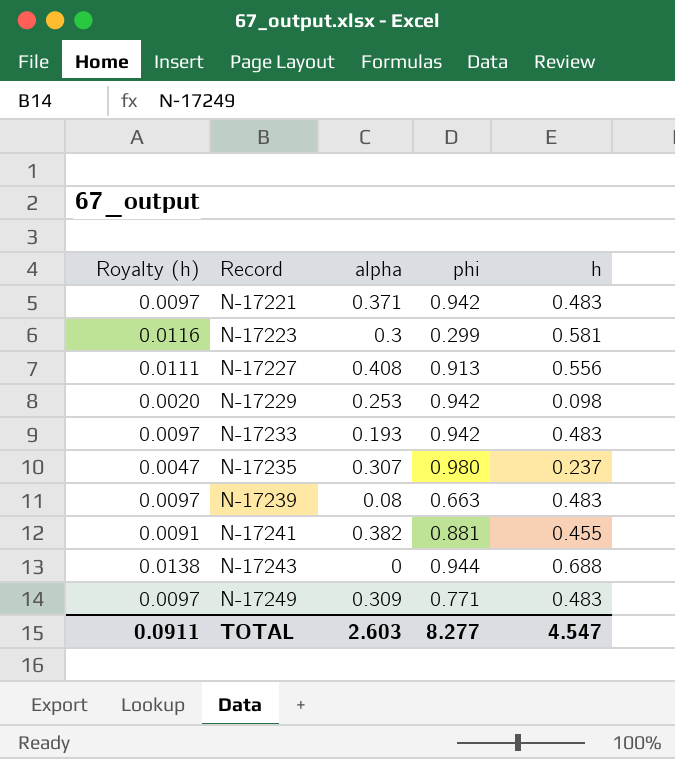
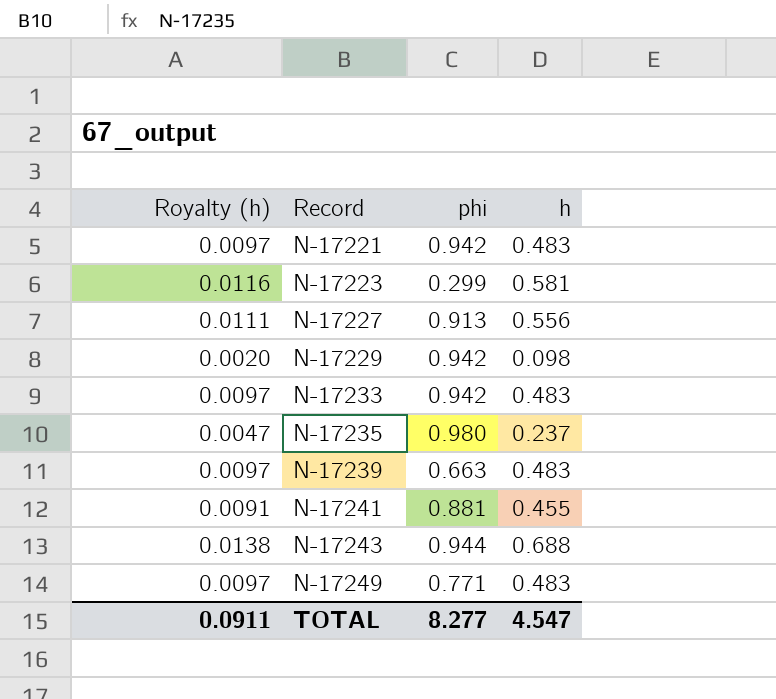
column alpha | position: 3 -> none

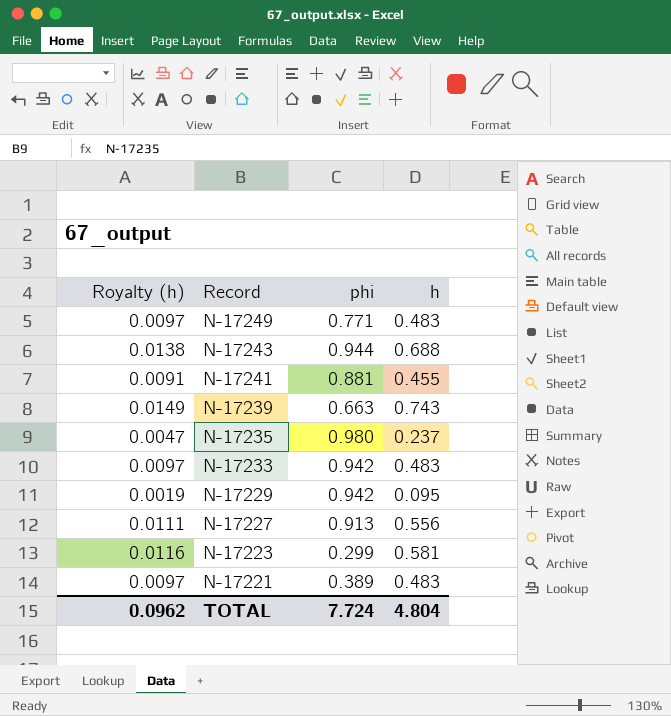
row order: Record ascending -> Record descending
N-17239 | Royalty (h): 0.0097 -> 0.0149
N-17239 | h: 0.483 -> 0.743
N-17229 | Royalty (h): 0.0020 -> 0.0019
N-17229 | h: 0.098 -> 0.095
N-17221 | phi: 0.942 -> 0.389
TOTAL | Royalty (h): 0.0911 -> 0.0962
TOTAL | phi: 8.277 -> 7.724
TOTAL | h: 4.547 -> 4.804

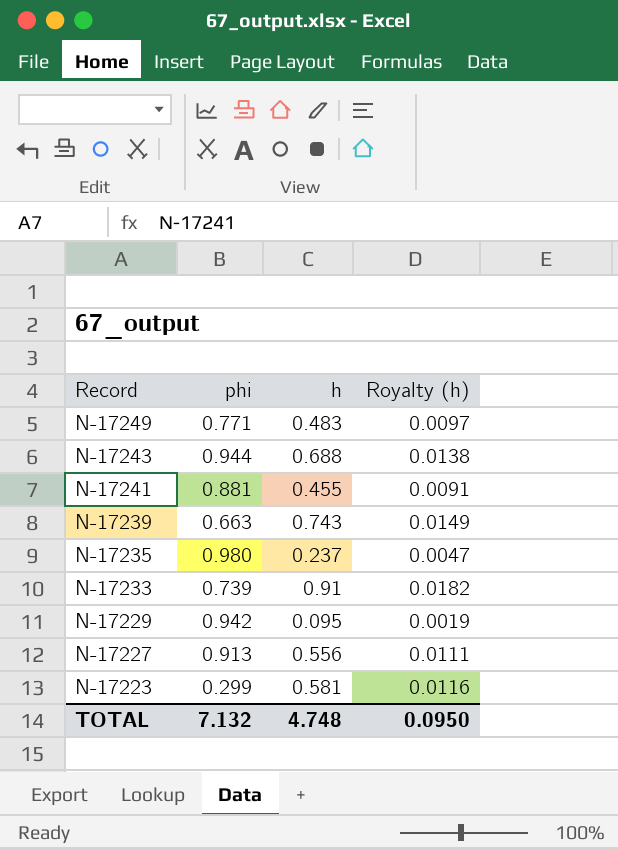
column Royalty (h) | position: 1 -> 4
row N-17221: 0.0097 | 0.389 | 0.483 -> none
N-17233 | phi: 0.942 -> 0.739
N-17233 | h: 0.483 -> 0.91
N-17233 | Royalty (h): 0.0097 -> 0.0182
TOTAL | phi: 7.724 -> 7.132
TOTAL | h: 4.804 -> 4.748
TOTAL | Royalty (h): 0.0962 -> 0.0950

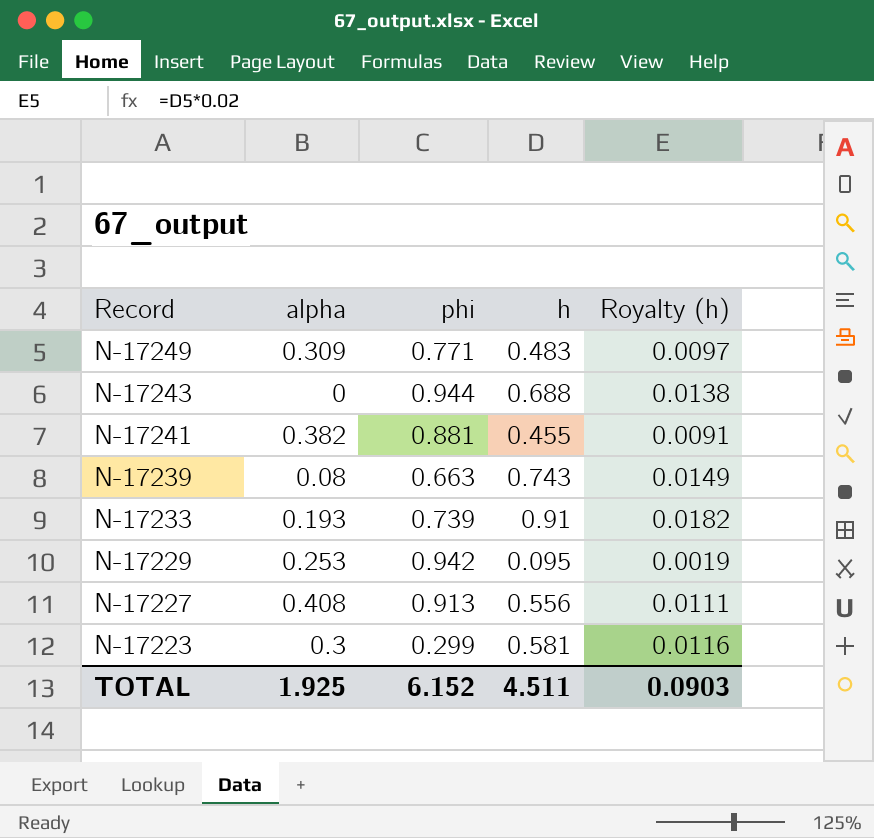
column alpha | position: none -> 2
row N-17235: 0.980 | 0.237 | 0.0047 -> none
TOTAL | phi: 7.132 -> 6.152
TOTAL | h: 4.748 -> 4.511
TOTAL | Royalty (h): 0.0950 -> 0.0903

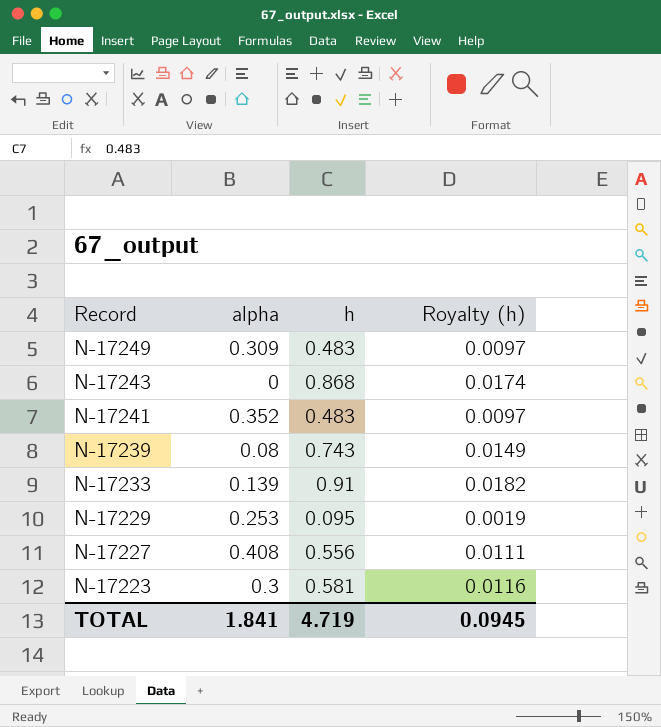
column phi | position: 3 -> none
N-17243 | h: 0.688 -> 0.868
N-17243 | Royalty (h): 0.0138 -> 0.0174
N-17241 | alpha: 0.382 -> 0.352
N-17241 | h: 0.455 -> 0.483
N-17241 | Royalty (h): 0.0091 -> 0.0097
N-17233 | alpha: 0.193 -> 0.139
TOTAL | alpha: 1.925 -> 1.841
TOTAL | h: 4.511 -> 4.719
TOTAL | Royalty (h): 0.0903 -> 0.0945

